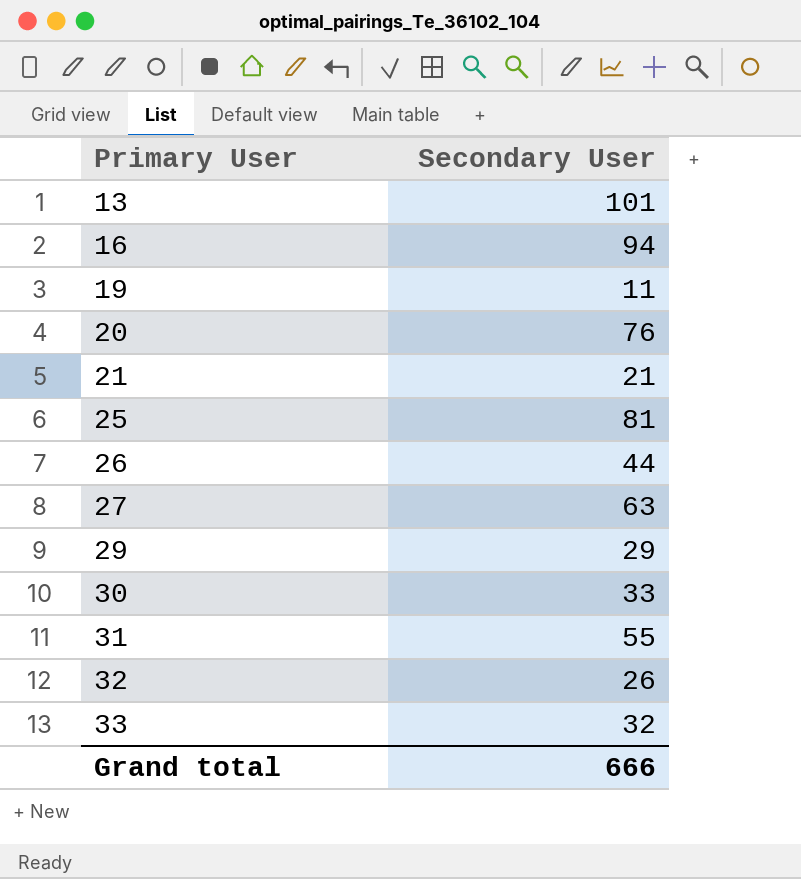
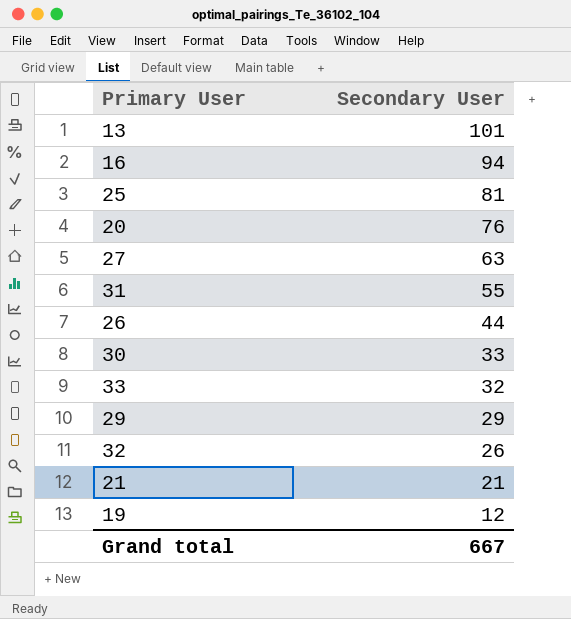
row order: Primary User ascending -> Secondary User descending
19 | Secondary User: 11 -> 12
Grand total | Secondary User: 666 -> 667

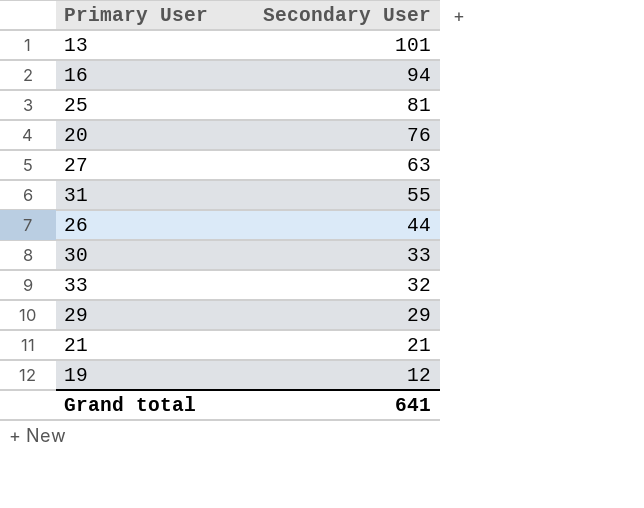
row 32: 26 -> none
Grand total | Secondary User: 667 -> 641

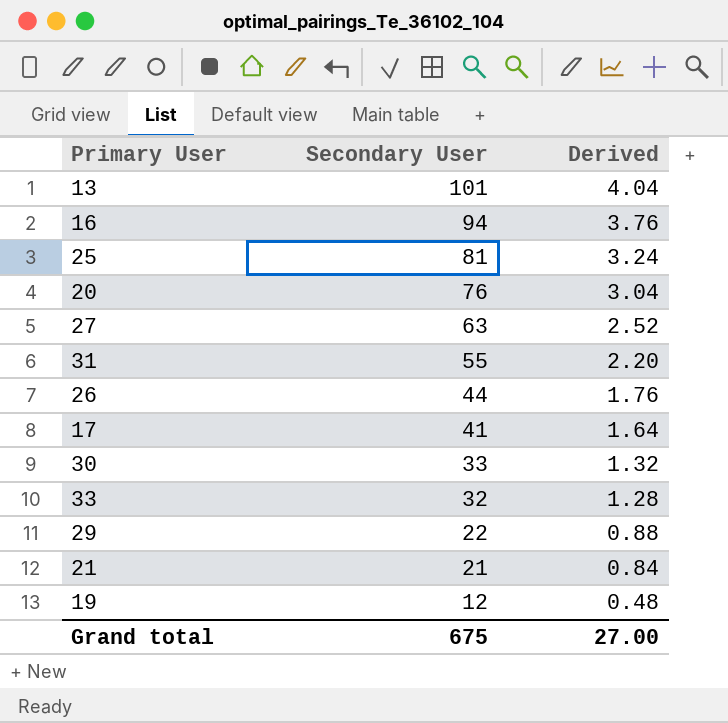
column Derived | formula: none -> [Secondary User] * 0.04
row 17: none -> 41 | 1.64
29 | Secondary User: 29 -> 22
Grand total | Secondary User: 641 -> 675

